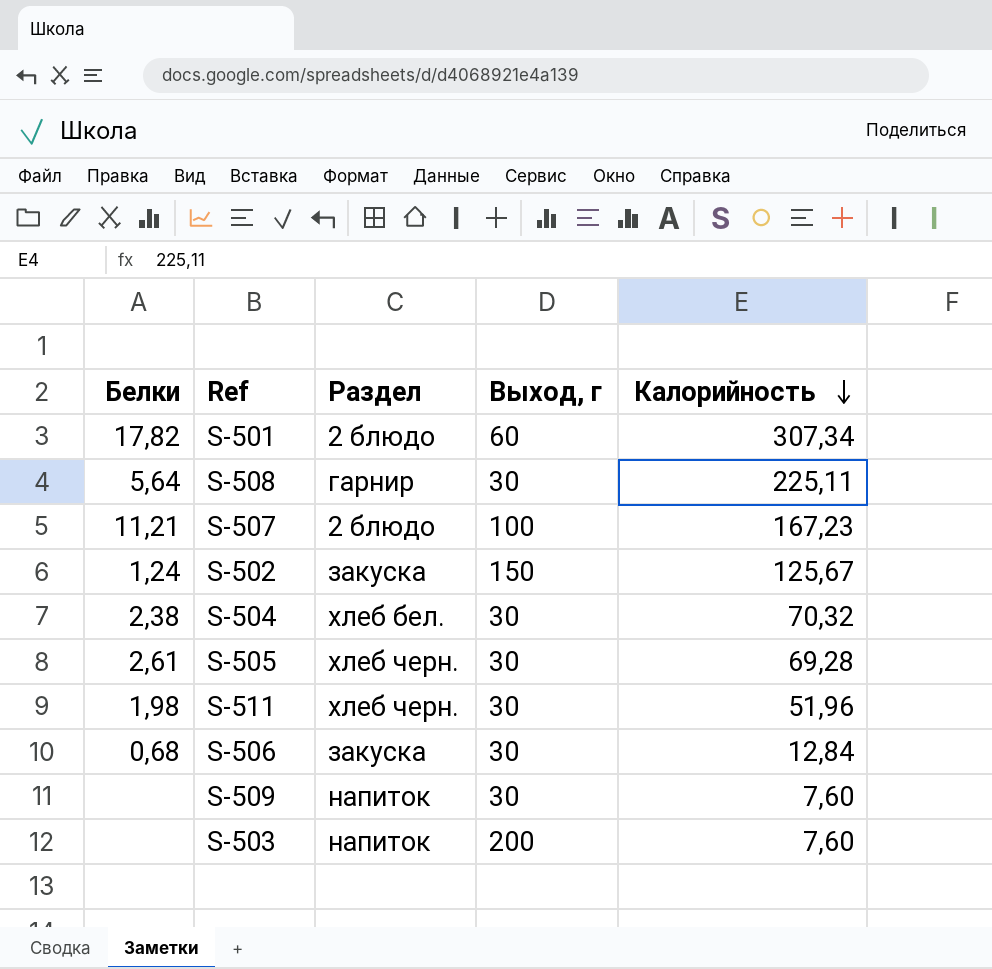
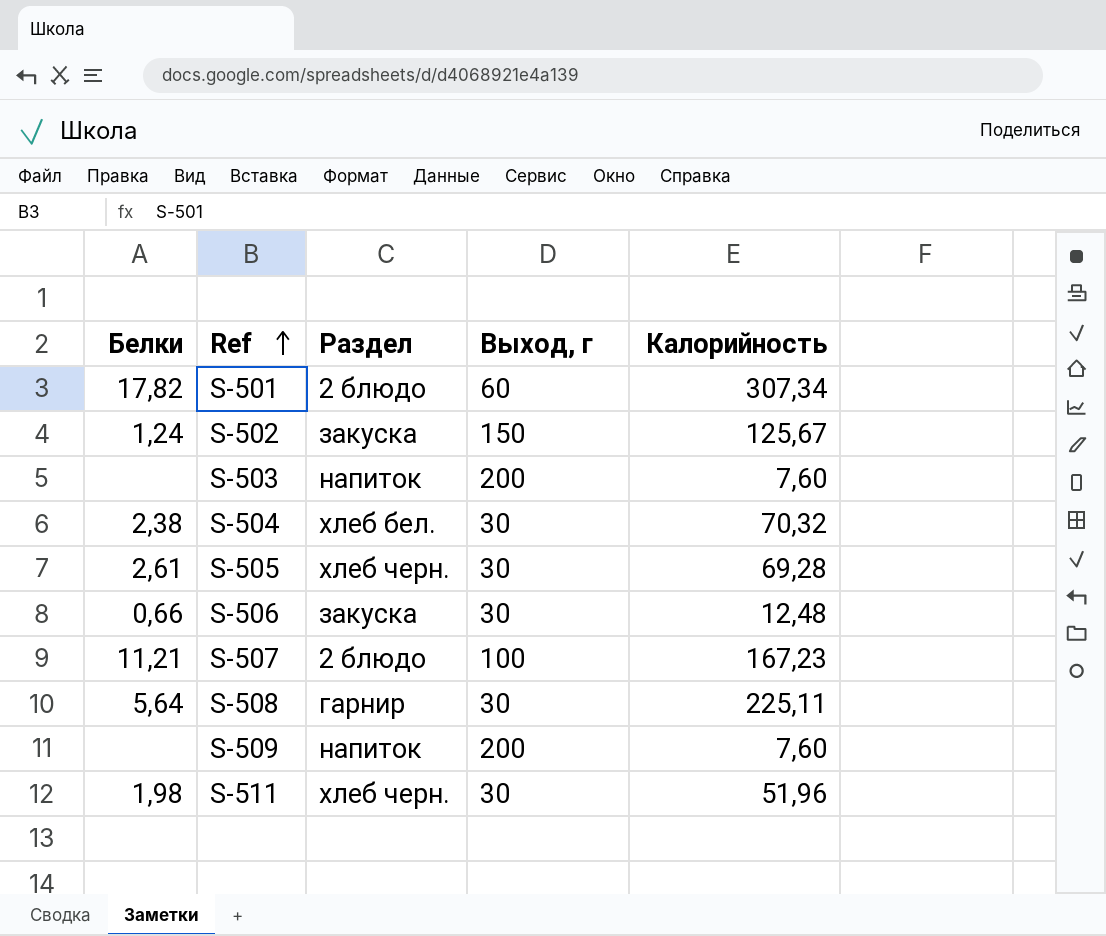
row order: Калорийность descending -> Ref ascending
S-506 | Белки: 0,68 -> 0,66
S-506 | Калорийность: 12,84 -> 12,48
S-509 | Выход, г: 30 -> 200

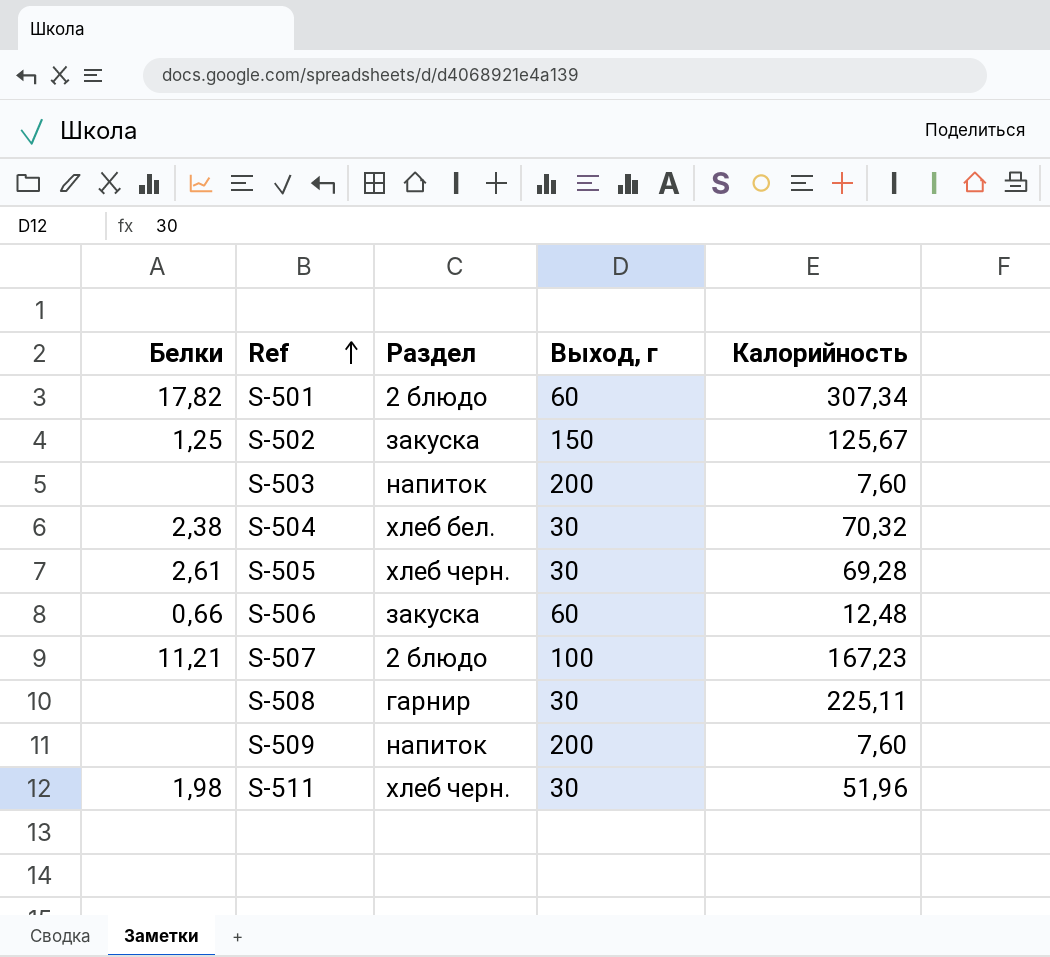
S-502 | Белки: 1,24 -> 1,25
S-506 | Выход, г: 30 -> 60
S-508 | Белки: 5,64 -> none

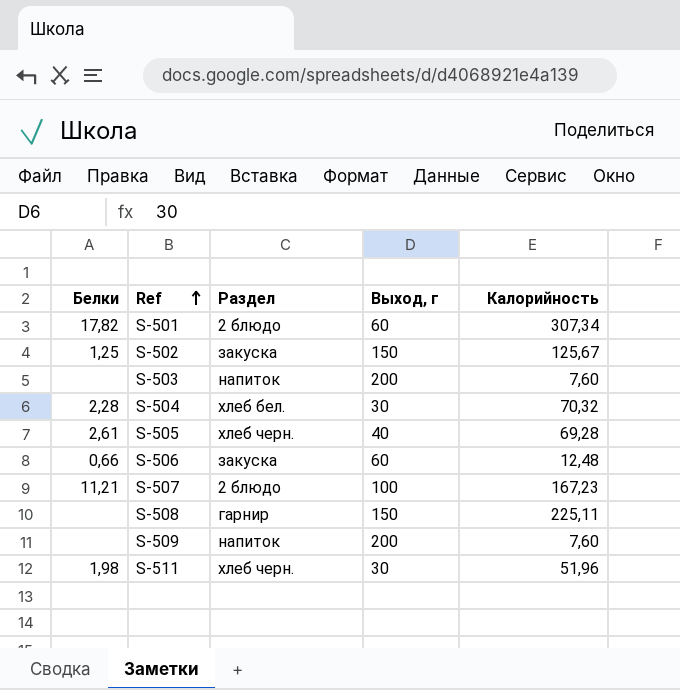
S-504 | Белки: 2,38 -> 2,28
S-505 | Выход, г: 30 -> 40
S-508 | Выход, г: 30 -> 150

